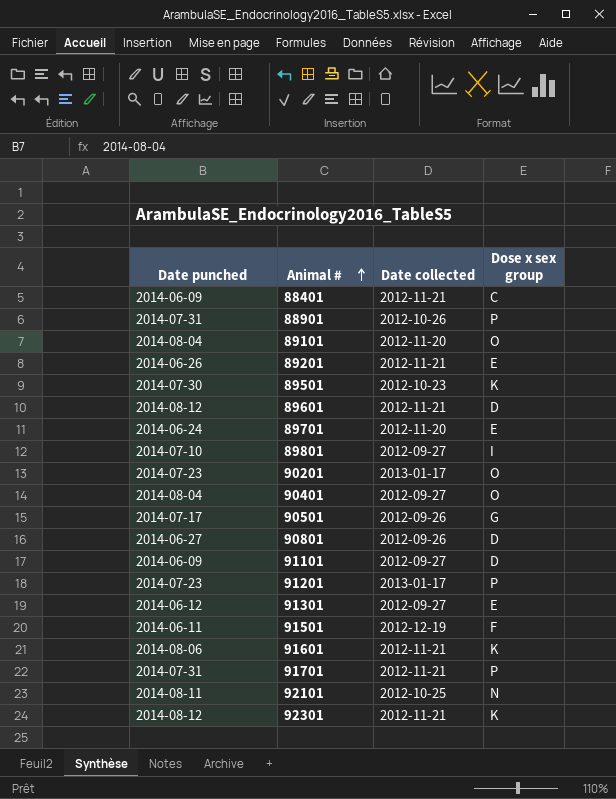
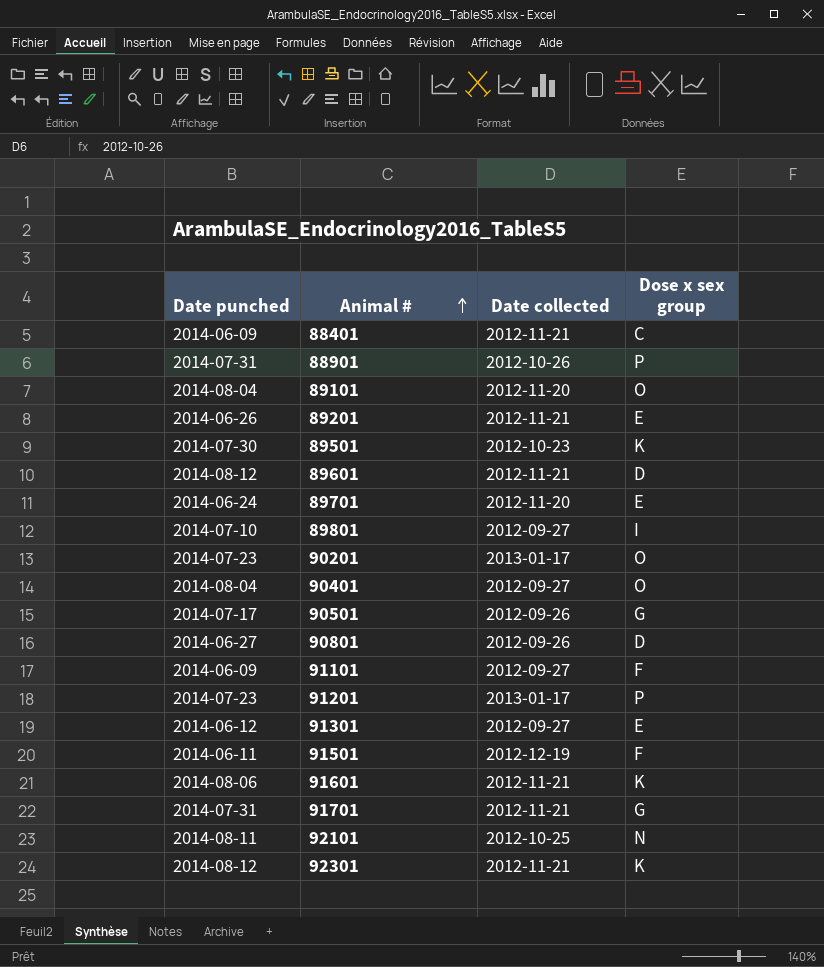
91101 | Dose x sex group: D -> F
91701 | Dose x sex group: P -> G

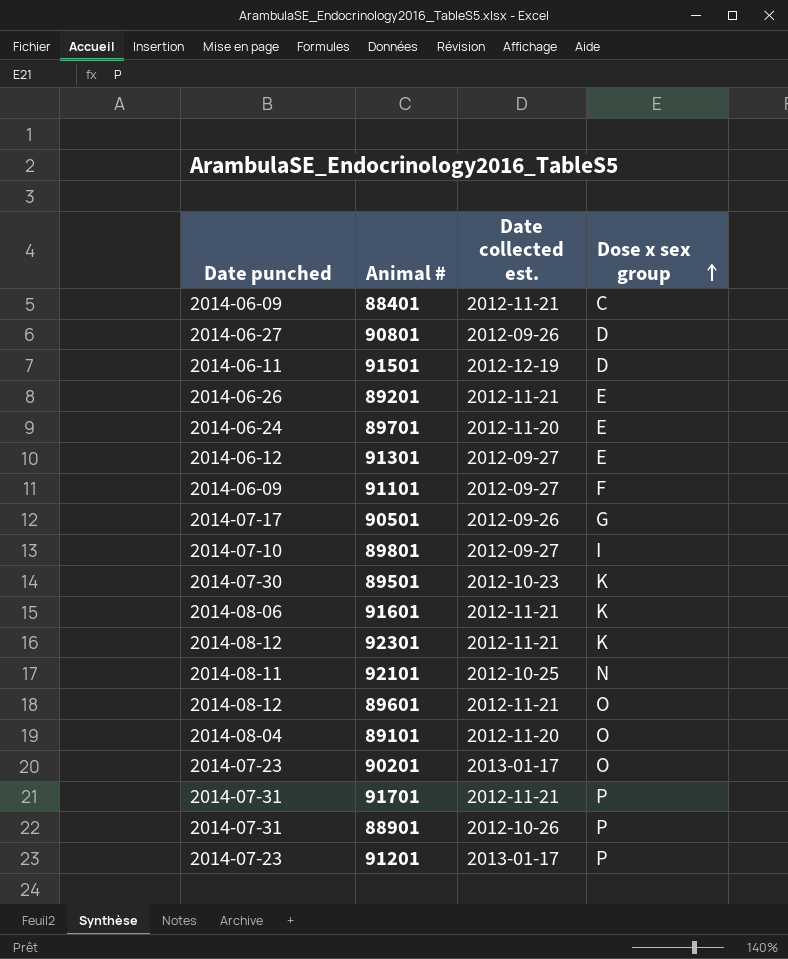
row order: Animal # ascending -> Dose x sex group ascending
column name: Date collected -> Date collected est.
row 90401: 2014-08-04 | 2012-09-27 | O -> none
91501 | Dose x sex group: F -> D
89601 | Dose x sex group: D -> O
91701 | Dose x sex group: G -> P

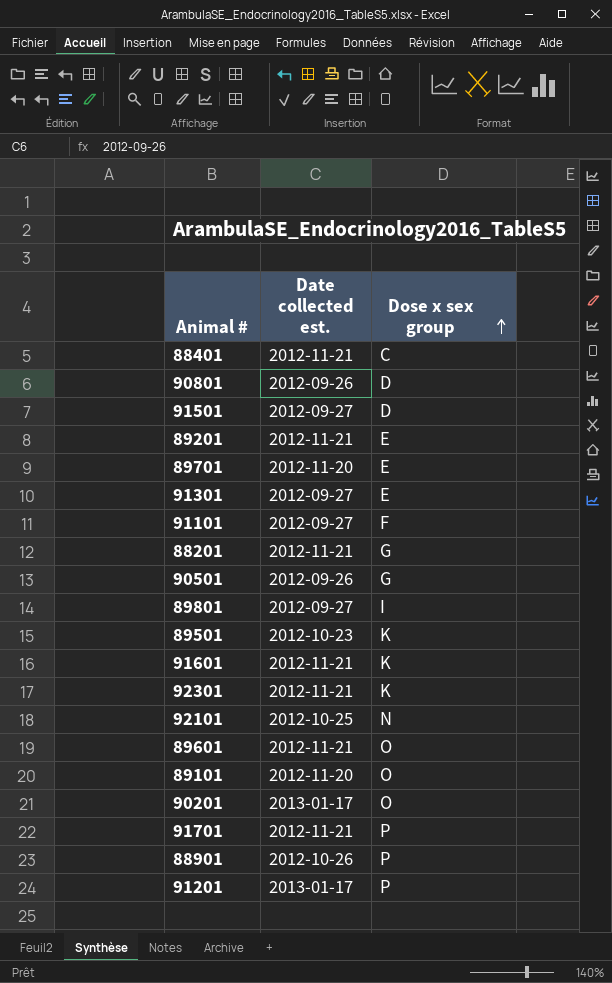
column Date punched | position: 1 -> none
91501 | Date collected est.: 2012-12-19 -> 2012-09-27
row 88201: none -> 2012-11-21 | G

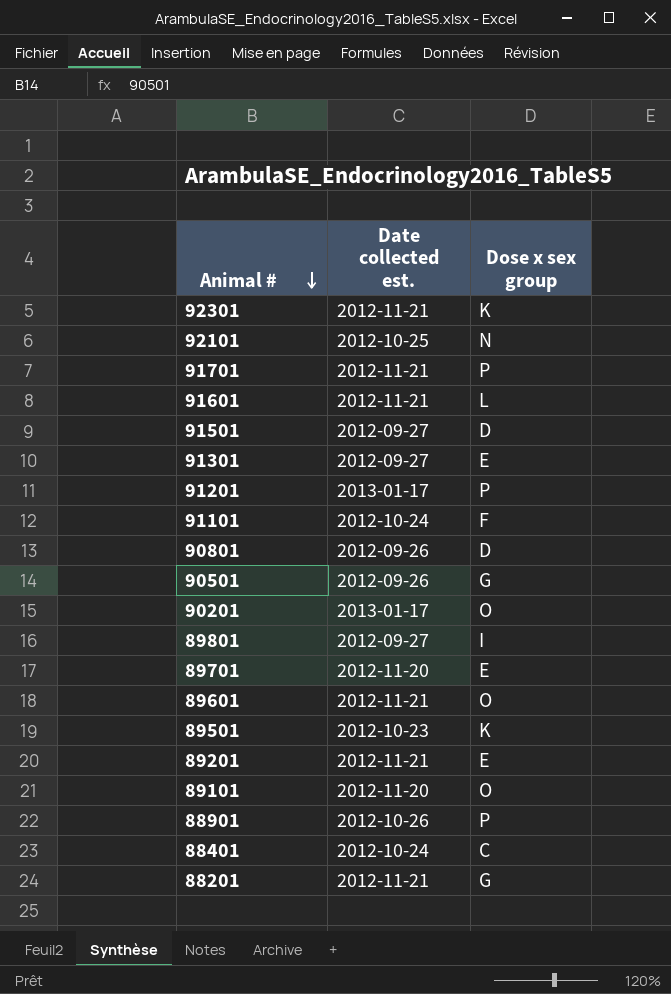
row order: Dose x sex group ascending -> Animal # descending
91601 | Dose x sex group: K -> L
91101 | Date collected est.: 2012-09-27 -> 2012-10-24
88401 | Date collected est.: 2012-11-21 -> 2012-10-24

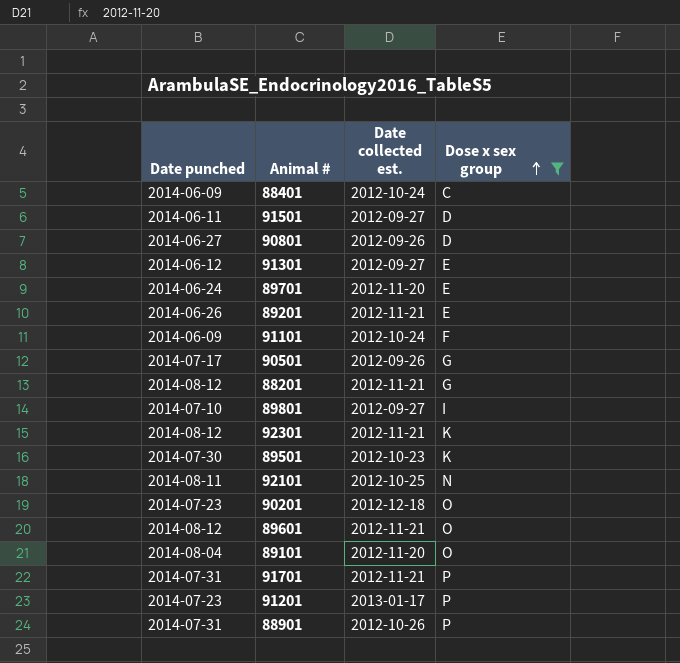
filter: none -> Dose x sex group != L
row order: Animal # descending -> Dose x sex group ascending
column Date punched | position: none -> 1
90201 | Date collected est.: 2013-01-17 -> 2012-12-18

